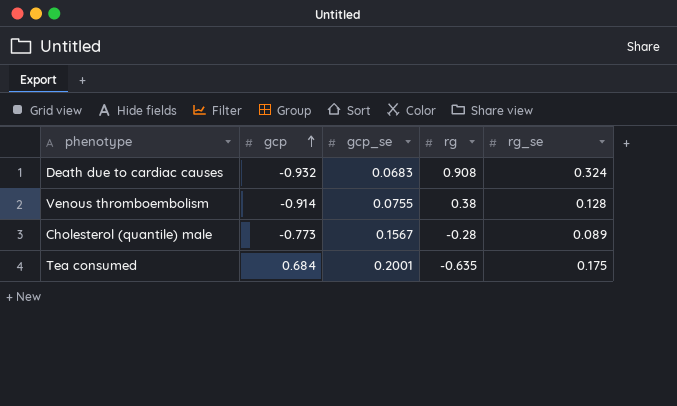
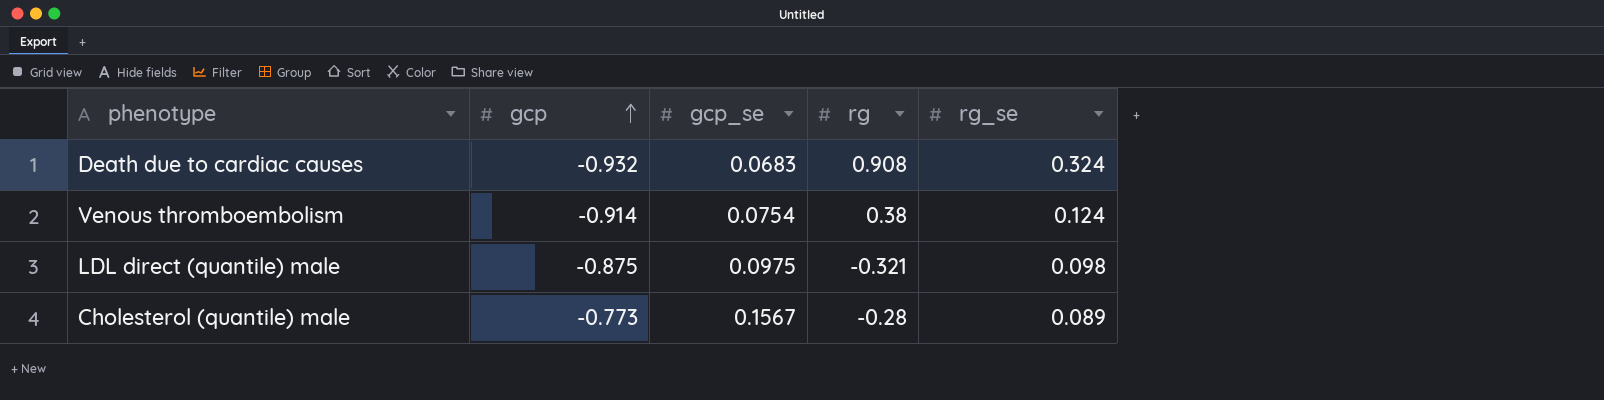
row Tea consumed: 0.684 | 0.2001 | -0.635 | 0.175 -> none
Venous thromboembolism | gcp_se: 0.0755 -> 0.0754
Venous thromboembolism | rg_se: 0.128 -> 0.124
row LDL direct (quantile) male: none -> -0.875 | 0.0975 | -0.321 | 0.098

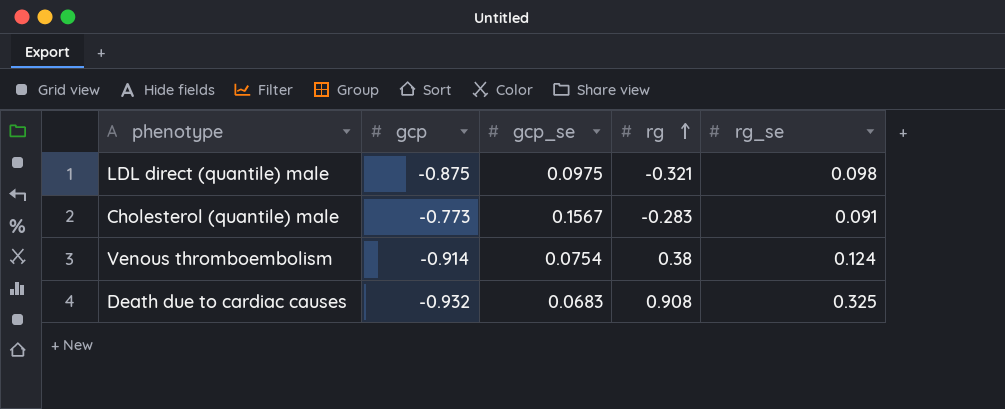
row order: gcp ascending -> rg ascending
Cholesterol (quantile) male | rg: -0.28 -> -0.283
Cholesterol (quantile) male | rg_se: 0.089 -> 0.091
Death due to cardiac causes | rg_se: 0.324 -> 0.325

